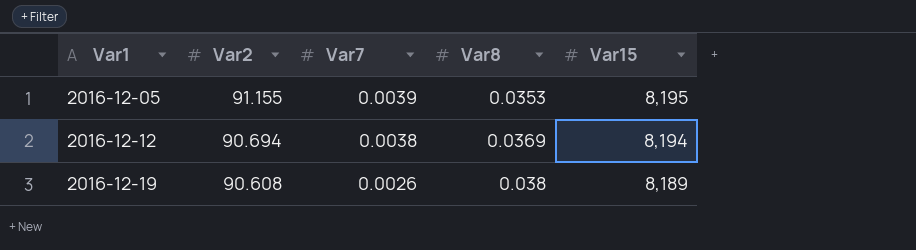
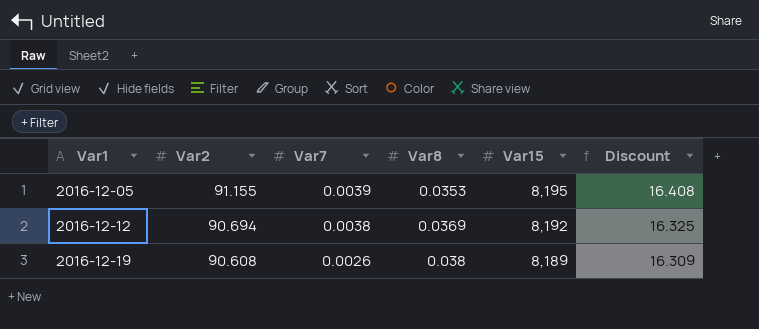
column Discount | formula: none -> [Var2] * 0.18
2016-12-12 | Var15: 8,194 -> 8,192

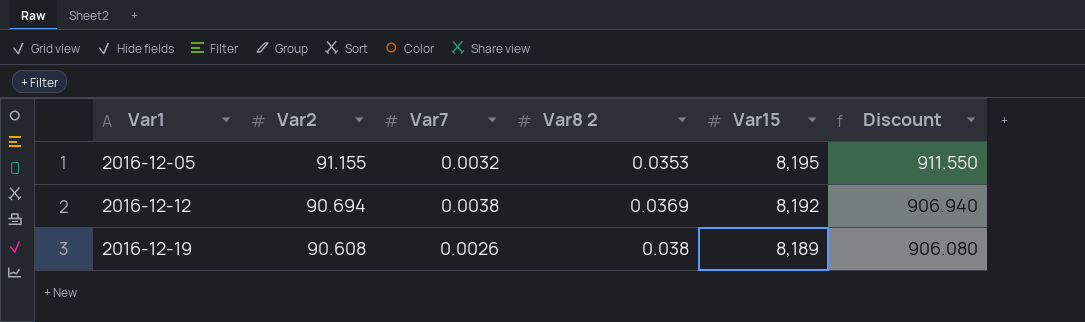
column name: Var8 -> Var8 2
column Discount | formula: [Var2] * 0.18 -> [Var2] * 10
2016-12-05 | Var7: 0.0039 -> 0.0032

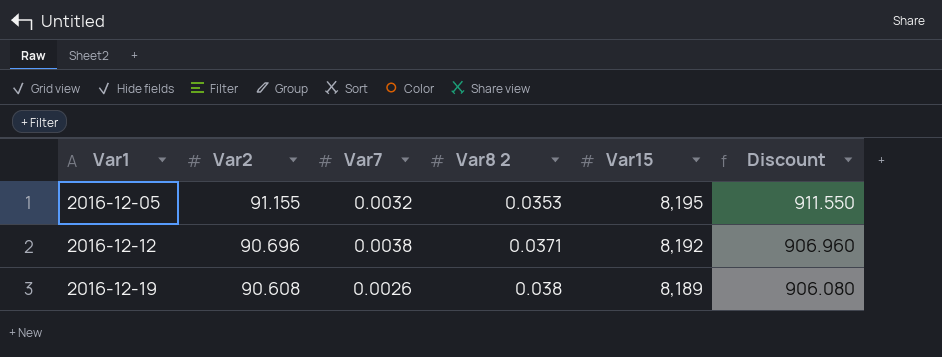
2016-12-12 | Var2: 90.694 -> 90.696
2016-12-12 | Var8 2: 0.0369 -> 0.0371
2016-12-12 | Discount: 906.940 -> 906.960

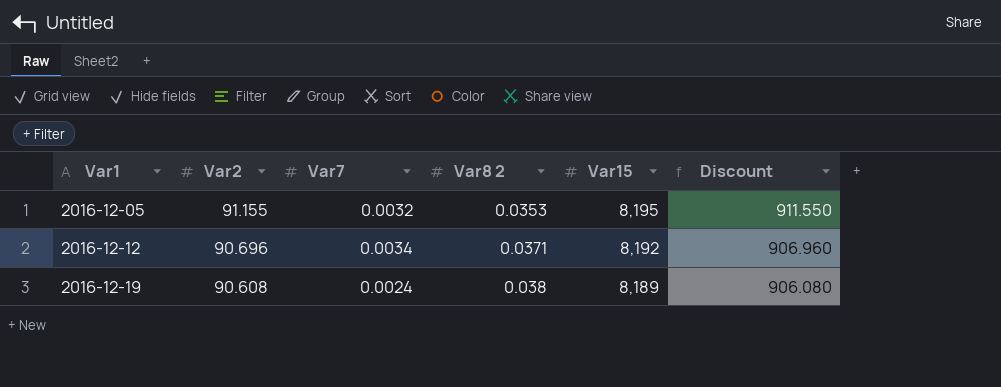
2016-12-12 | Var7: 0.0038 -> 0.0034
2016-12-19 | Var7: 0.0026 -> 0.0024

